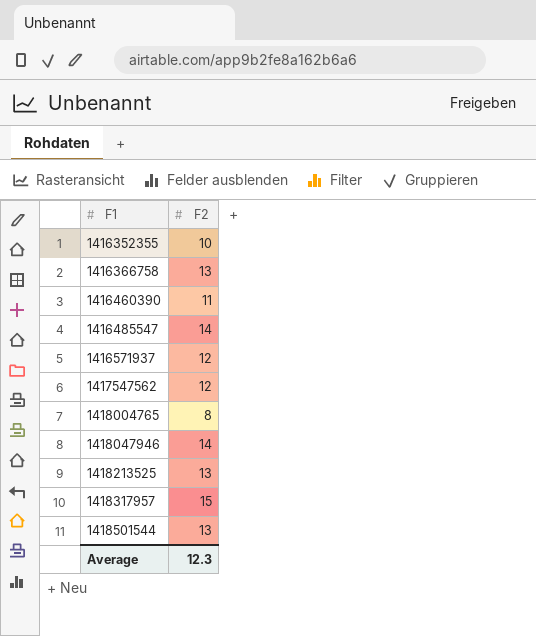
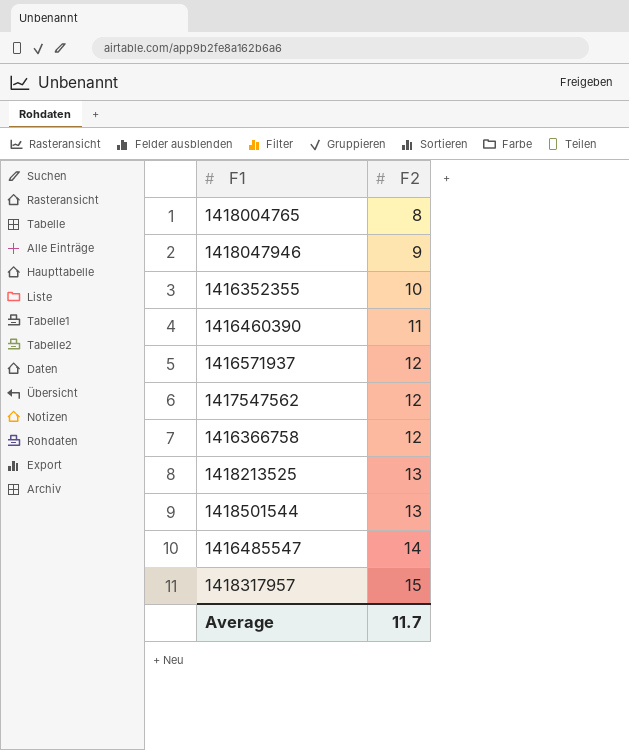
row order: F1 ascending -> F2 ascending
1418047946 | F2: 14 -> 9
1416366758 | F2: 13 -> 12
Average | F2: 12.3 -> 11.7

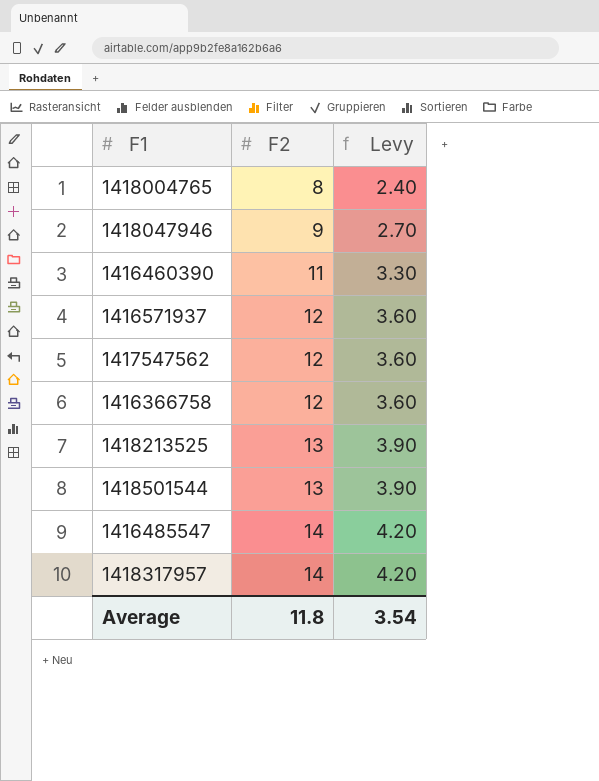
column Levy | formula: none -> [F2] * 0.3
row 1416352355: 10 -> none
1418317957 | F2: 15 -> 14
Average | F2: 11.7 -> 11.8

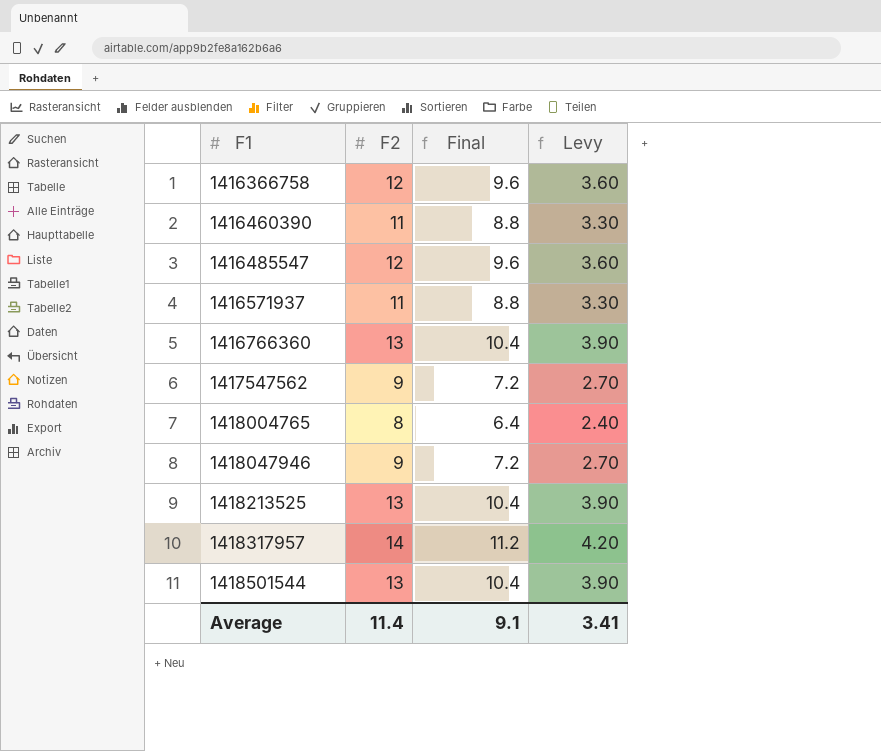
row order: F2 ascending -> F1 ascending
column Final | formula: none -> [F2] * 0.8
1416485547 | F2: 14 -> 12
1416485547 | Levy: 4.20 -> 3.60
1416571937 | F2: 12 -> 11
1416571937 | Levy: 3.60 -> 3.30
row 1416766360: none -> 13 | 10.4 | 3.90
1417547562 | F2: 12 -> 9
1417547562 | Levy: 3.60 -> 2.70
Average | F2: 11.8 -> 11.4
Average | Levy: 3.54 -> 3.41

